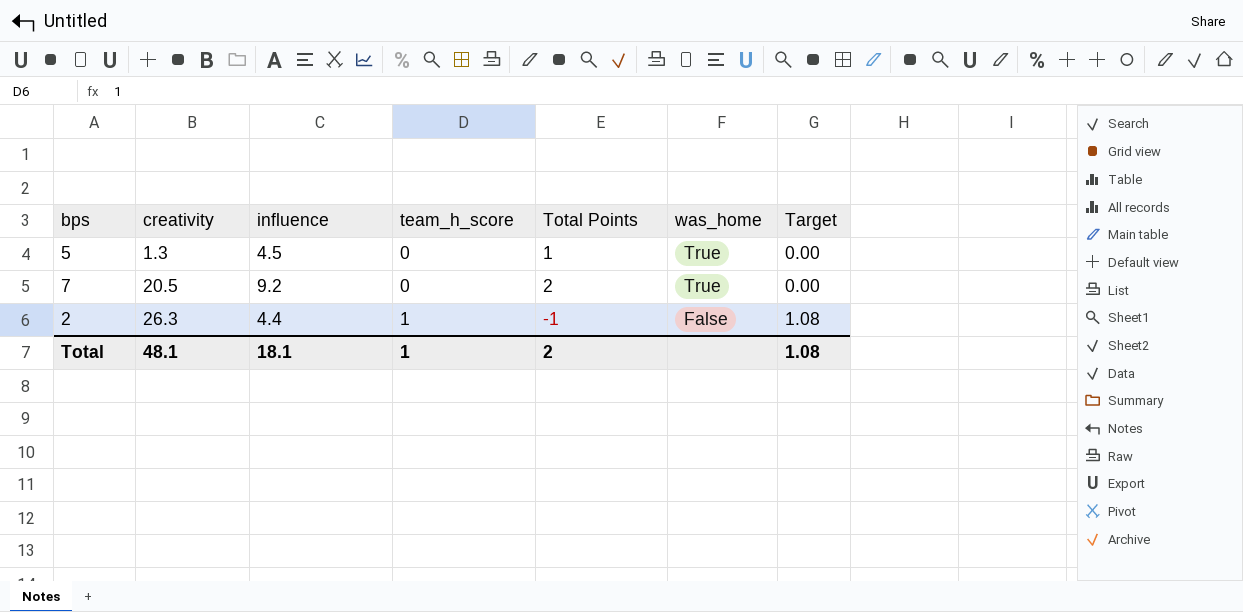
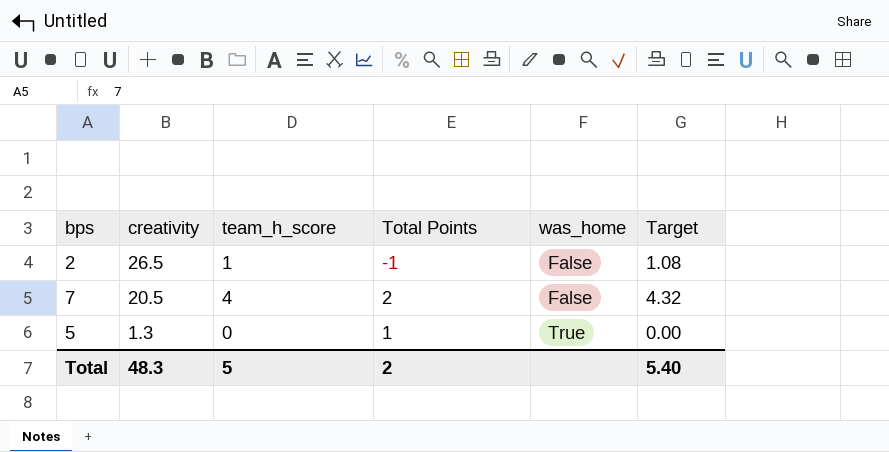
row order: creativity ascending -> creativity descending
column influence | position: 3 -> none
2 | creativity: 26.3 -> 26.5
7 | team_h_score: 0 -> 4
7 | was_home: True -> False
7 | Target: 0.00 -> 4.32
Total | creativity: 48.1 -> 48.3
Total | team_h_score: 1 -> 5
Total | Target: 1.08 -> 5.40

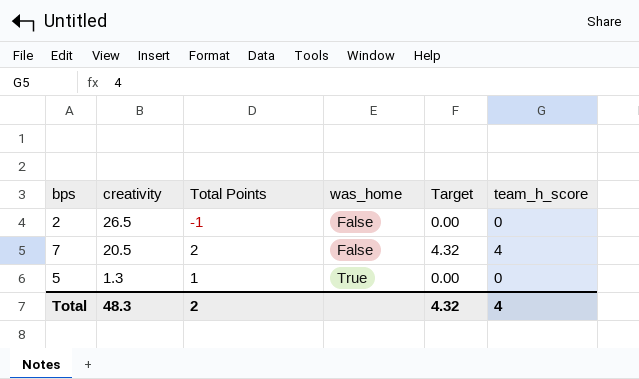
column team_h_score | position: 3 -> 6
2 | Target: 1.08 -> 0.00
2 | team_h_score: 1 -> 0
Total | Target: 5.40 -> 4.32
Total | team_h_score: 5 -> 4

